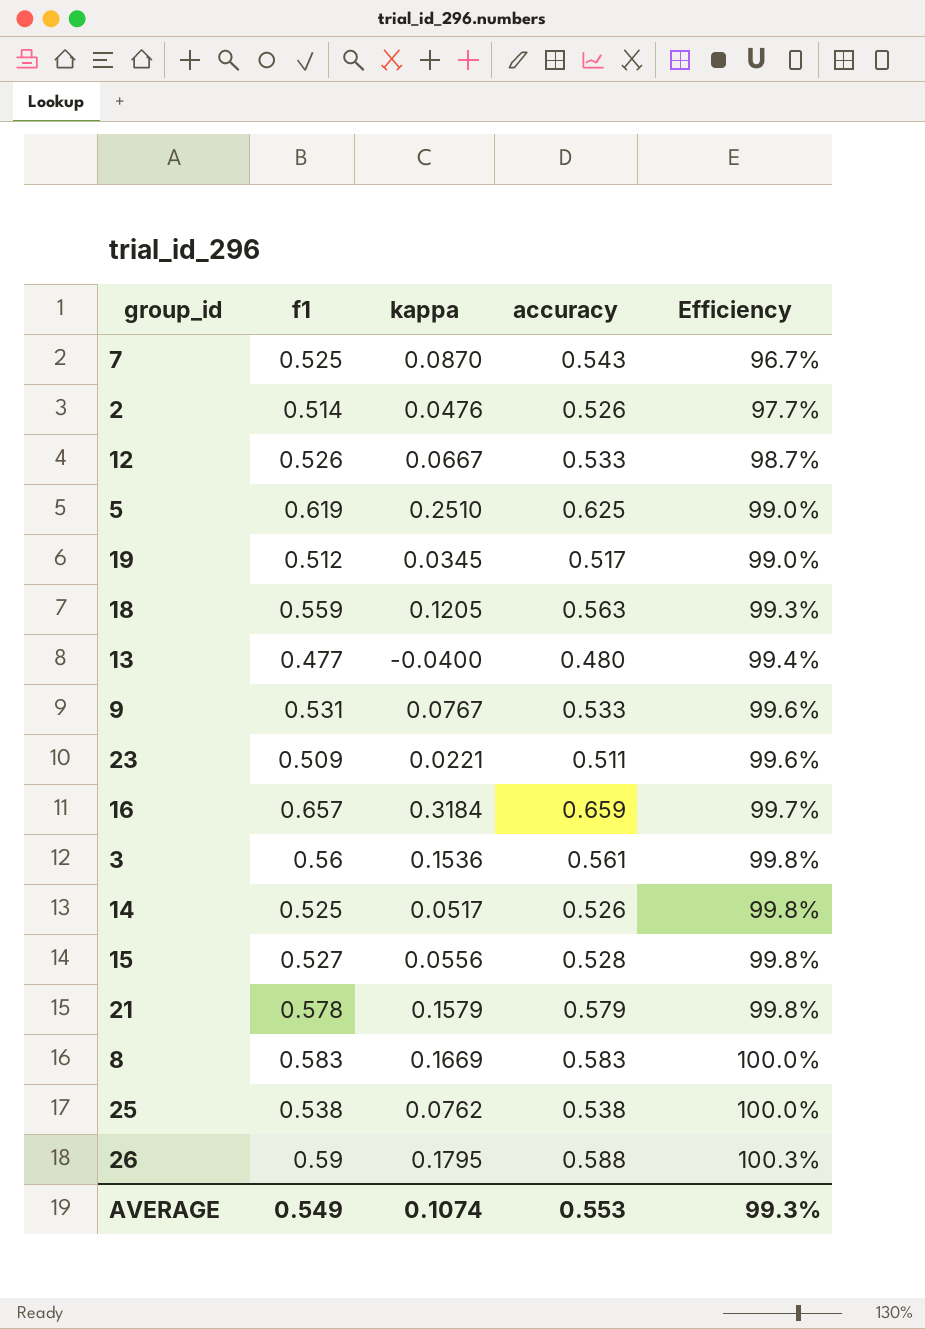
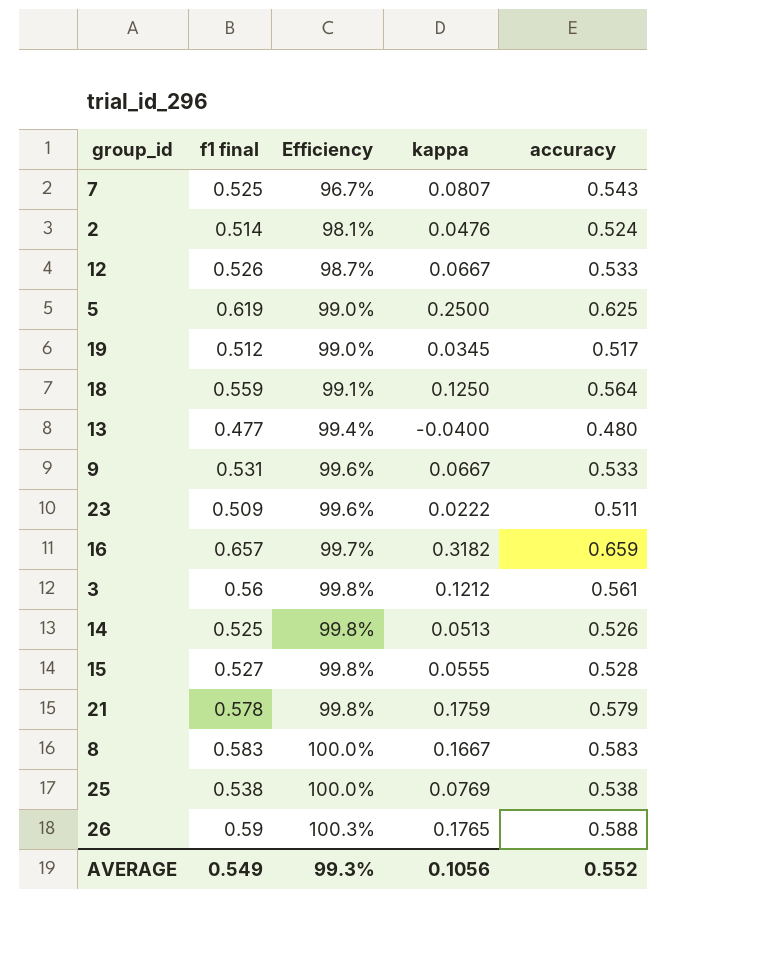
column name: f1 -> f1 final
column Efficiency | position: 5 -> 3
7 | kappa: 0.0870 -> 0.0807
2 | Efficiency: 97.7% -> 98.1%
2 | accuracy: 0.526 -> 0.524
5 | kappa: 0.2510 -> 0.2500
18 | Efficiency: 99.3% -> 99.1%
18 | kappa: 0.1205 -> 0.1250
18 | accuracy: 0.563 -> 0.564
9 | kappa: 0.0767 -> 0.0667
23 | kappa: 0.0221 -> 0.0222
16 | kappa: 0.3184 -> 0.3182
3 | kappa: 0.1536 -> 0.1212
14 | kappa: 0.0517 -> 0.0513
15 | kappa: 0.0556 -> 0.0555
21 | kappa: 0.1579 -> 0.1759
8 | kappa: 0.1669 -> 0.1667
25 | kappa: 0.0762 -> 0.0769
26 | kappa: 0.1795 -> 0.1765
AVERAGE | kappa: 0.1074 -> 0.1056
AVERAGE | accuracy: 0.553 -> 0.552

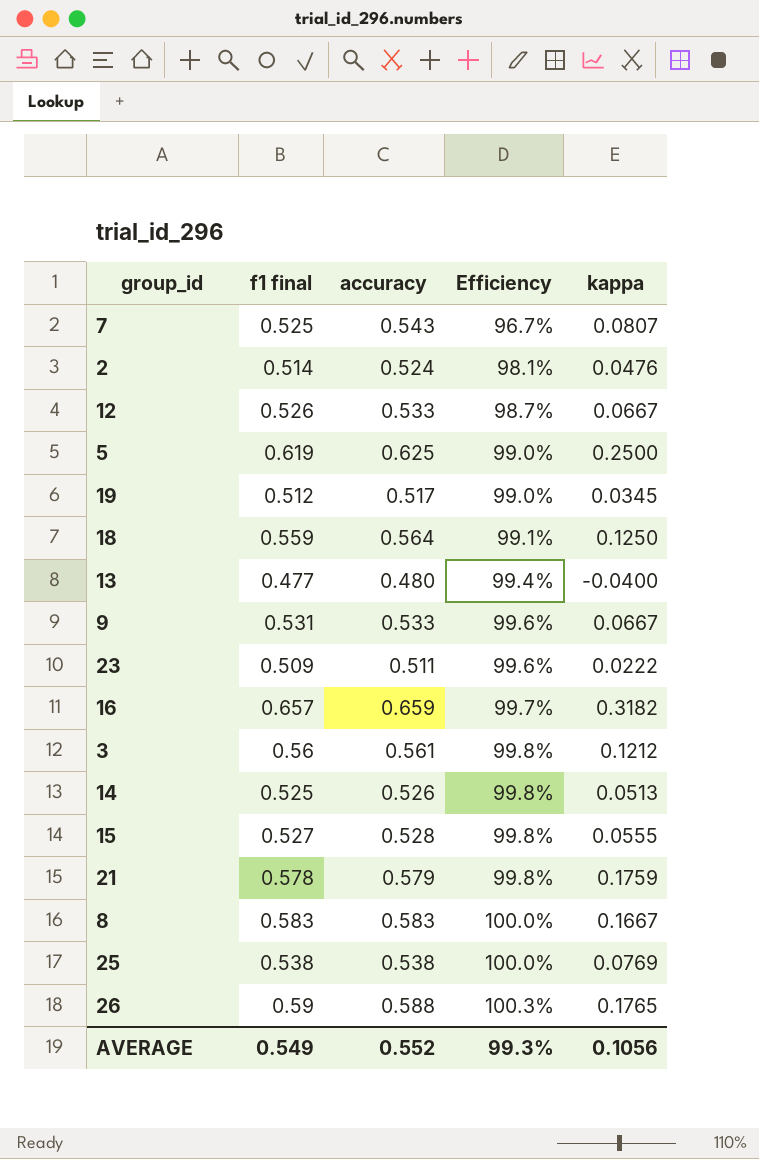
column accuracy | position: 5 -> 3

